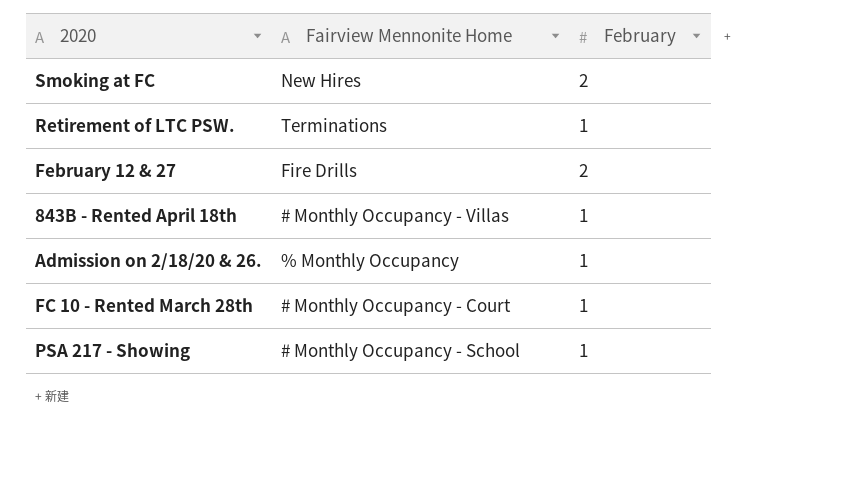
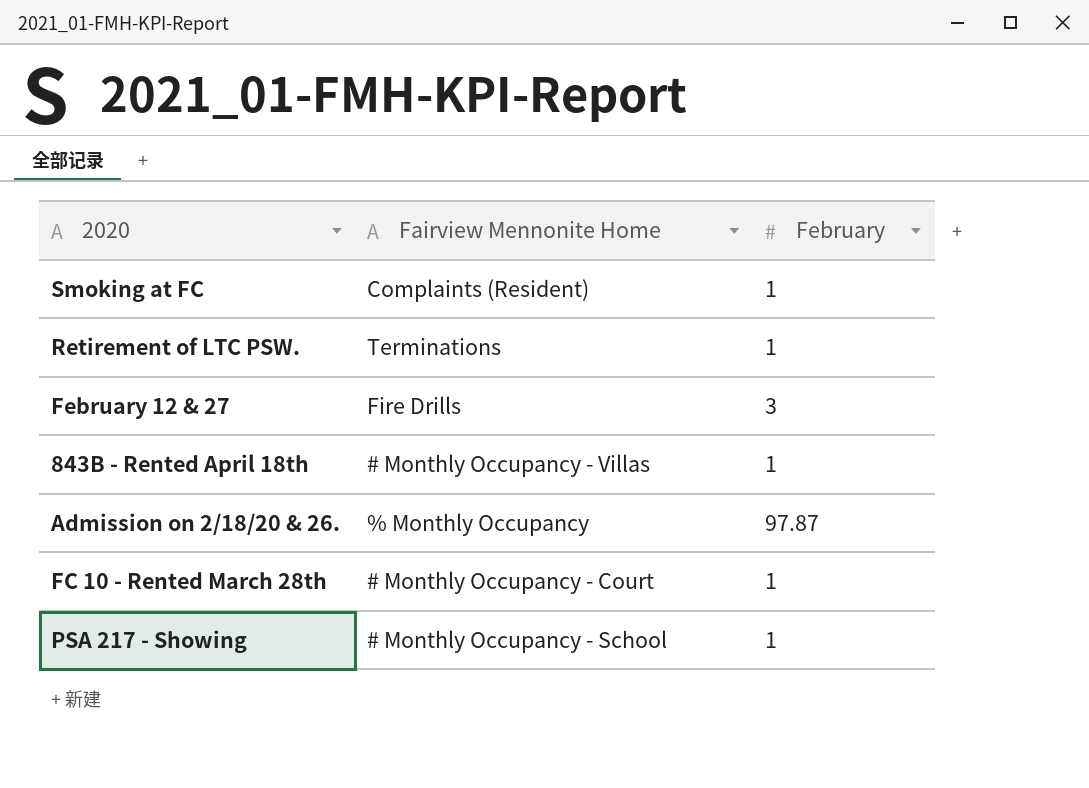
Smoking at FC | Fairview Mennonite Home: New Hires -> Complaints (Resident)
Smoking at FC | February: 2 -> 1
February 12 & 27 | February: 2 -> 3
Admission on 2/18/20 & 26. | February: 1 -> 97.87

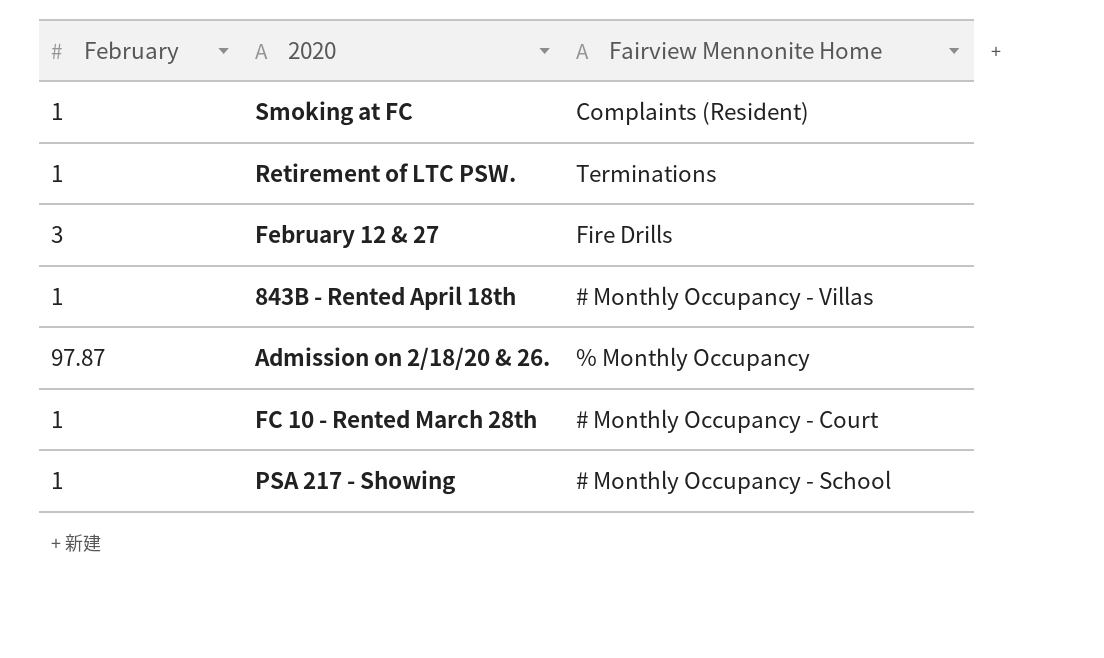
column February | position: 3 -> 1

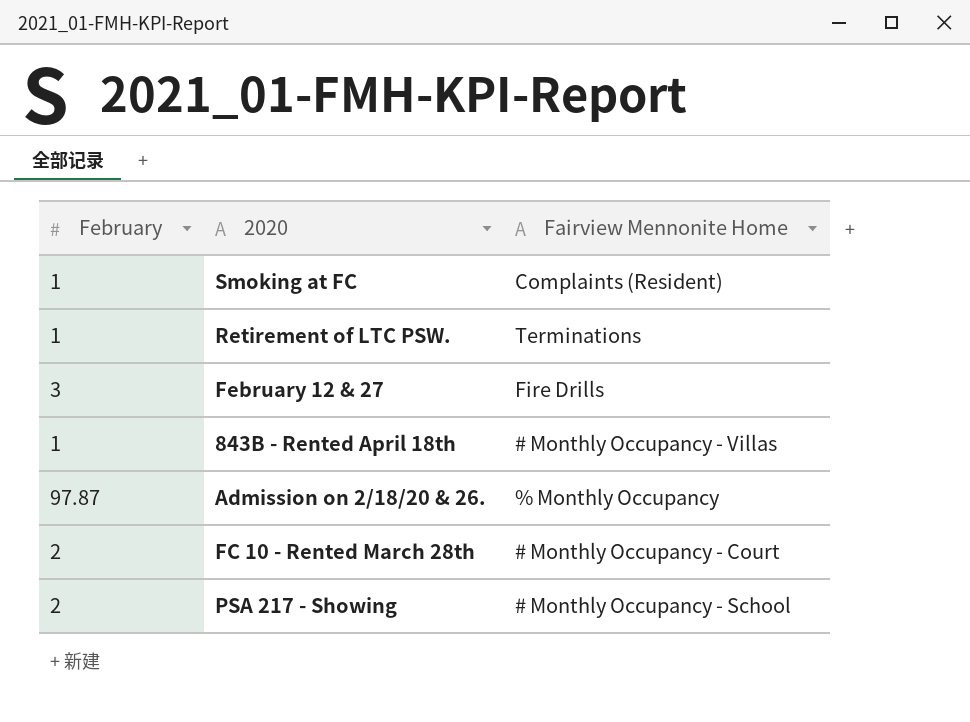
FC 10 - Rented March 28th | February: 1 -> 2
PSA 217 - Showing | February: 1 -> 2

